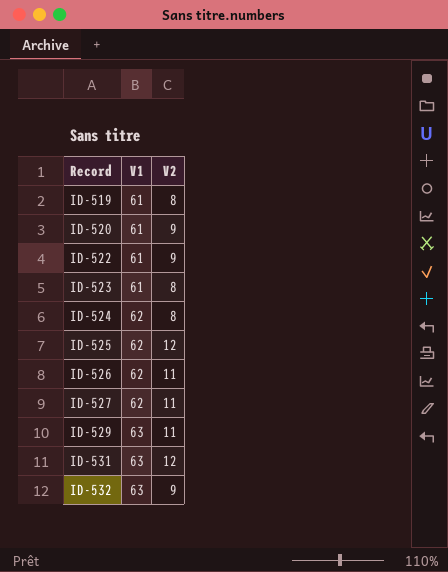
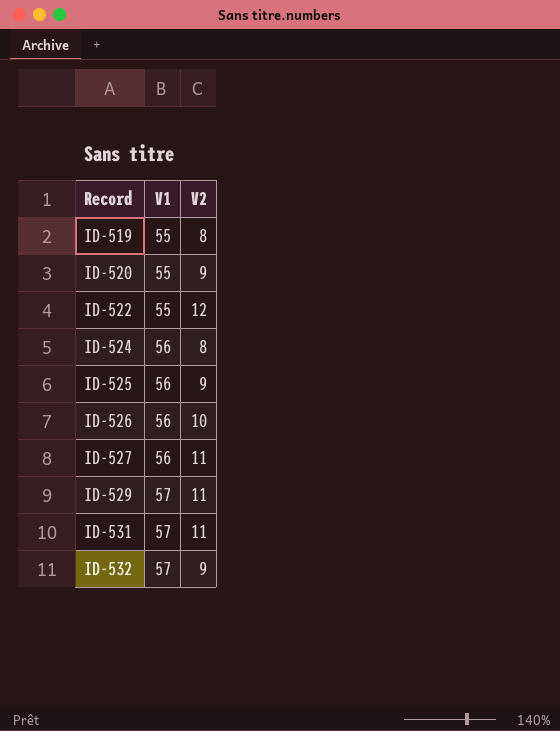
row ID-523: 61 | 8 -> none
ID-519 | V1: 61 -> 55
ID-520 | V1: 61 -> 55
ID-522 | V1: 61 -> 55
ID-522 | V2: 9 -> 12
ID-524 | V1: 62 -> 56
ID-525 | V1: 62 -> 56
ID-525 | V2: 12 -> 9
ID-526 | V1: 62 -> 56
ID-526 | V2: 11 -> 10
ID-527 | V1: 62 -> 56
ID-529 | V1: 63 -> 57
ID-531 | V1: 63 -> 57
ID-531 | V2: 12 -> 11
ID-532 | V1: 63 -> 57

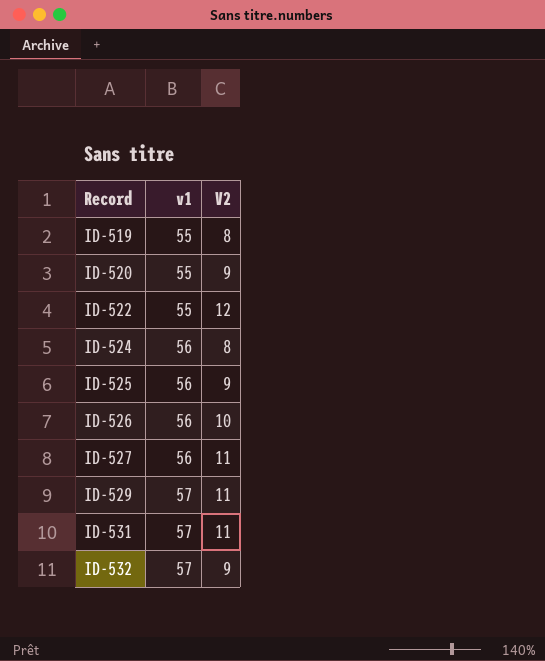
column name: V1 -> v1

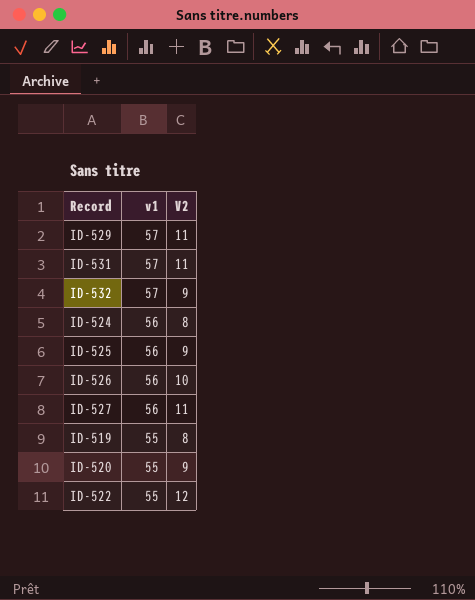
row order: Record ascending -> v1 descending

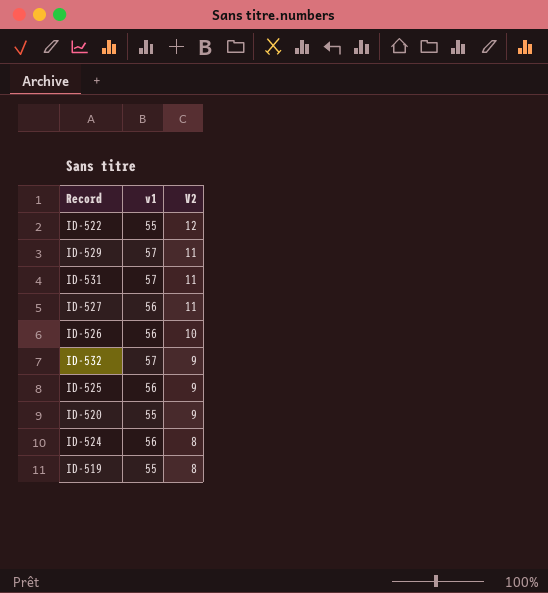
row order: v1 descending -> V2 descending

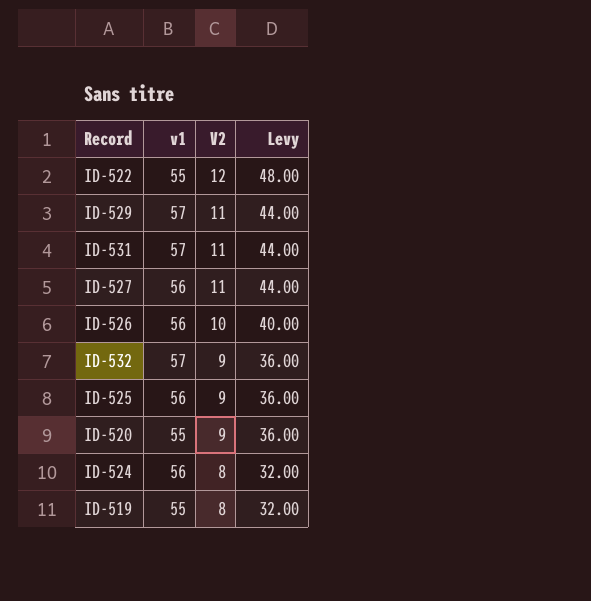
column Levy | formula: none -> [V2] * 4

